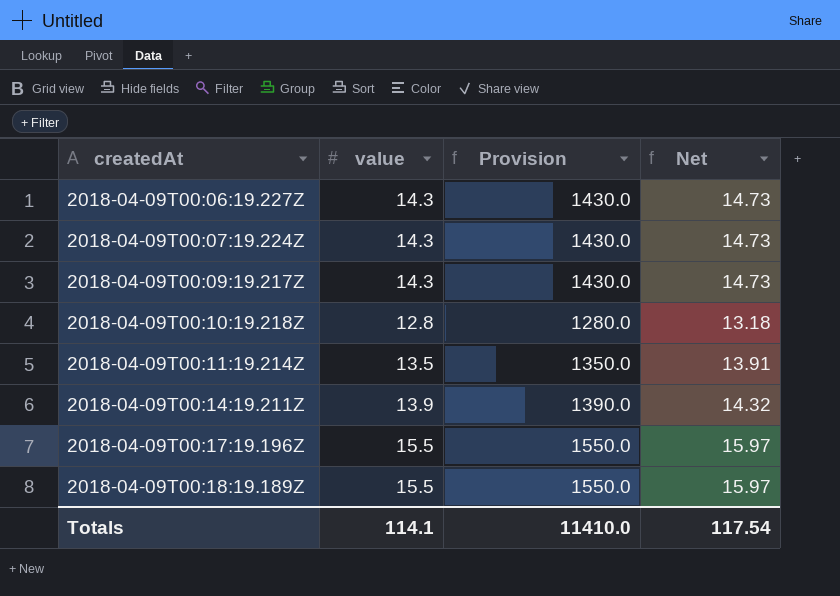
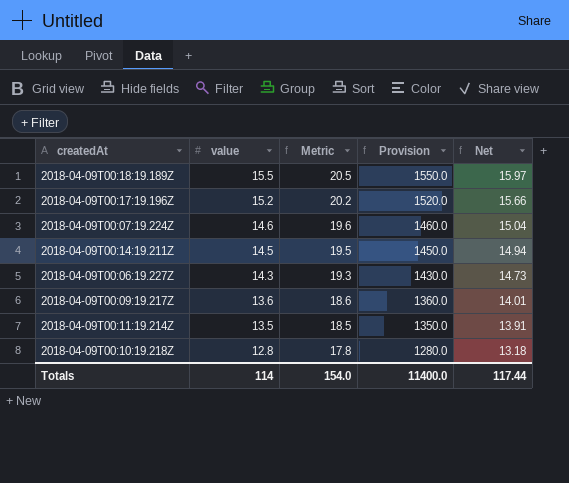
row order: createdAt ascending -> value descending
column Metric | formula: none -> [value] + 5
2018-04-09T00:17:19.196Z | value: 15.5 -> 15.2
2018-04-09T00:17:19.196Z | Provision: 1550.0 -> 1520.0
2018-04-09T00:17:19.196Z | Net: 15.97 -> 15.66
2018-04-09T00:07:19.224Z | value: 14.3 -> 14.6
2018-04-09T00:07:19.224Z | Provision: 1430.0 -> 1460.0
2018-04-09T00:07:19.224Z | Net: 14.73 -> 15.04
2018-04-09T00:14:19.211Z | value: 13.9 -> 14.5
2018-04-09T00:14:19.211Z | Provision: 1390.0 -> 1450.0
2018-04-09T00:14:19.211Z | Net: 14.32 -> 14.94
2018-04-09T00:09:19.217Z | value: 14.3 -> 13.6
2018-04-09T00:09:19.217Z | Provision: 1430.0 -> 1360.0
2018-04-09T00:09:19.217Z | Net: 14.73 -> 14.01
Totals | value: 114.1 -> 114
Totals | Provision: 11410.0 -> 11400.0
Totals | Net: 117.54 -> 117.44

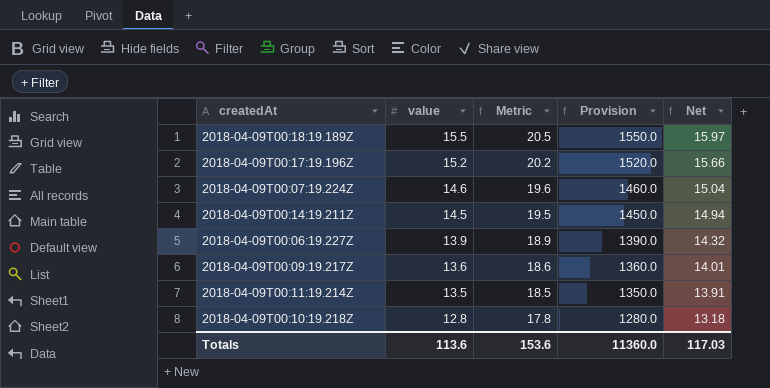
2018-04-09T00:06:19.227Z | value: 14.3 -> 13.9
2018-04-09T00:06:19.227Z | Metric: 19.3 -> 18.9
2018-04-09T00:06:19.227Z | Provision: 1430.0 -> 1390.0
2018-04-09T00:06:19.227Z | Net: 14.73 -> 14.32
Totals | value: 114 -> 113.6
Totals | Metric: 154.0 -> 153.6
Totals | Provision: 11400.0 -> 11360.0
Totals | Net: 117.44 -> 117.03

